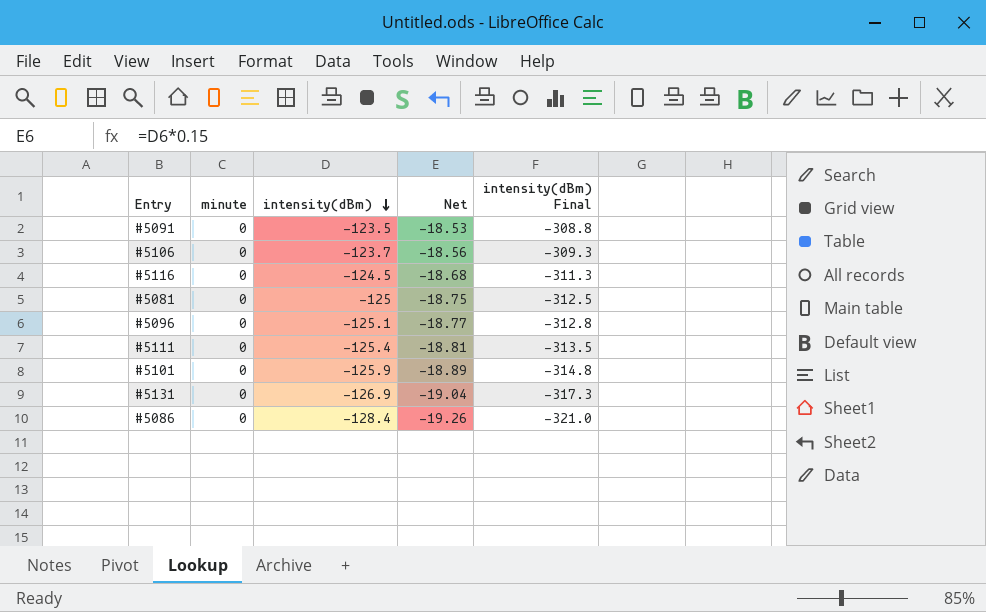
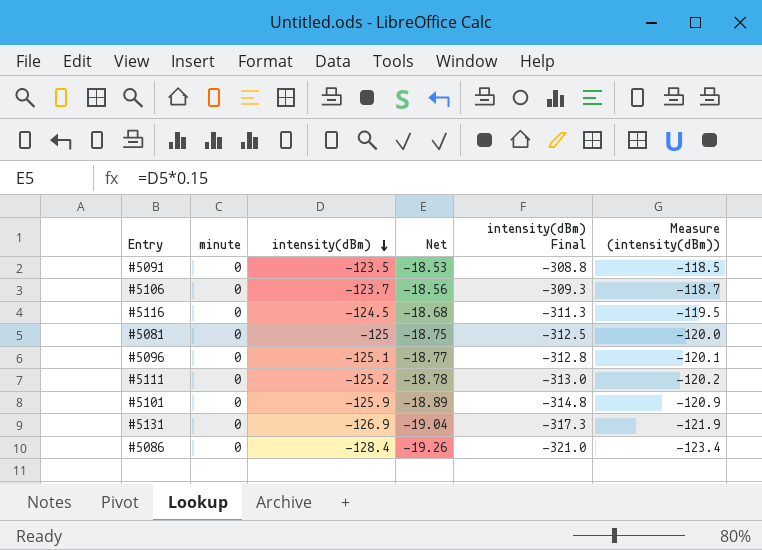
column Measure (intensity(dBm)) | formula: none -> [intensity(dBm)] + 5
#5111 | intensity(dBm): -125.4 -> -125.2
#5111 | Net: -18.81 -> -18.78
#5111 | intensity(dBm) Final: -313.5 -> -313.0

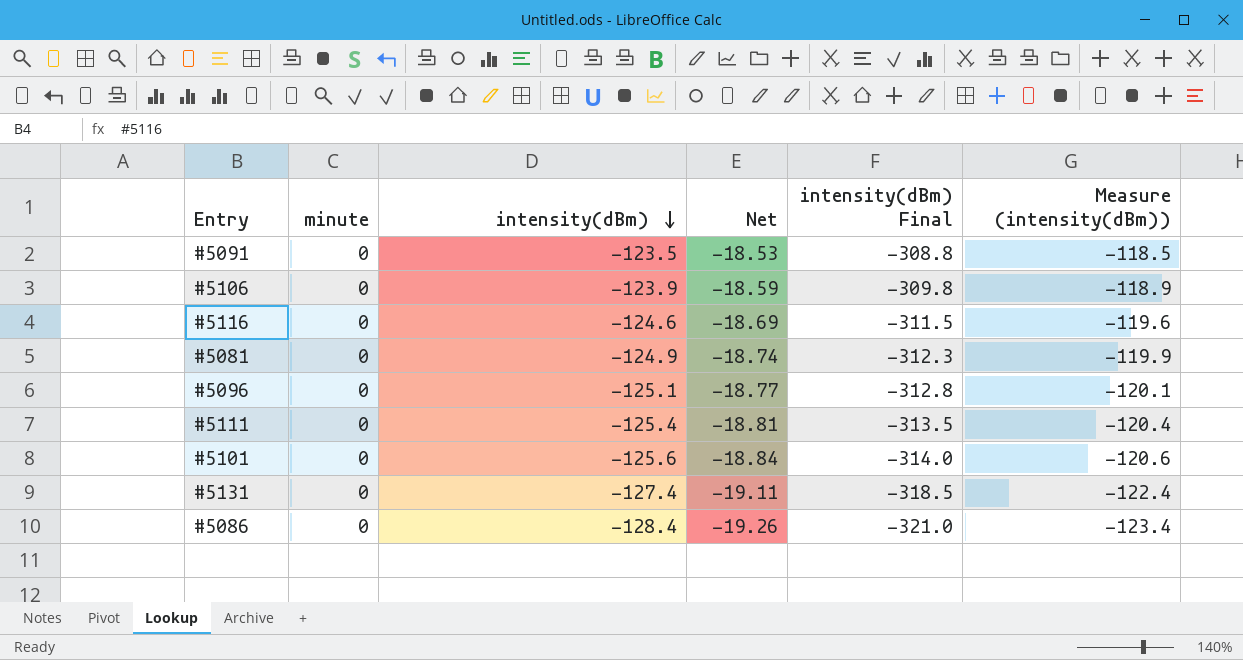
#5106 | intensity(dBm): -123.7 -> -123.9
#5106 | Net: -18.56 -> -18.59
#5106 | intensity(dBm) Final: -309.3 -> -309.8
#5106 | Measure (intensity(dBm)): -118.7 -> -118.9
#5116 | intensity(dBm): -124.5 -> -124.6
#5116 | Net: -18.68 -> -18.69
#5116 | intensity(dBm) Final: -311.3 -> -311.5
#5116 | Measure (intensity(dBm)): -119.5 -> -119.6
#5081 | intensity(dBm): -125 -> -124.9
#5081 | Net: -18.75 -> -18.74
#5081 | intensity(dBm) Final: -312.5 -> -312.3
#5081 | Measure (intensity(dBm)): -120.0 -> -119.9
#5111 | intensity(dBm): -125.2 -> -125.4
#5111 | Net: -18.78 -> -18.81
#5111 | intensity(dBm) Final: -313.0 -> -313.5
#5111 | Measure (intensity(dBm)): -120.2 -> -120.4
#5101 | intensity(dBm): -125.9 -> -125.6
#5101 | Net: -18.89 -> -18.84
#5101 | intensity(dBm) Final: -314.8 -> -314.0
#5101 | Measure (intensity(dBm)): -120.9 -> -120.6
#5131 | intensity(dBm): -126.9 -> -127.4
#5131 | Net: -19.04 -> -19.11
#5131 | intensity(dBm) Final: -317.3 -> -318.5
#5131 | Measure (intensity(dBm)): -121.9 -> -122.4

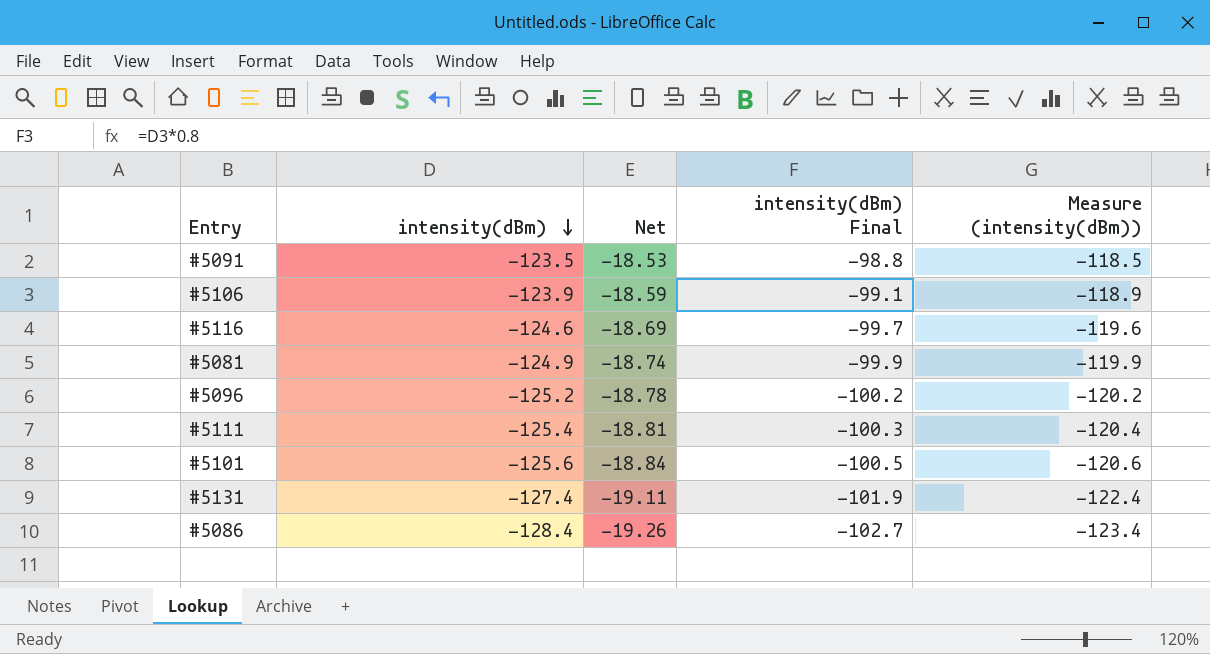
column minute | position: 2 -> none
column intensity(dBm) Final | formula: [intensity(dBm)] * 2.5 -> [intensity(dBm)] * 0.8
#5096 | intensity(dBm): -125.1 -> -125.2
#5096 | Net: -18.77 -> -18.78
#5096 | Measure (intensity(dBm)): -120.1 -> -120.2

